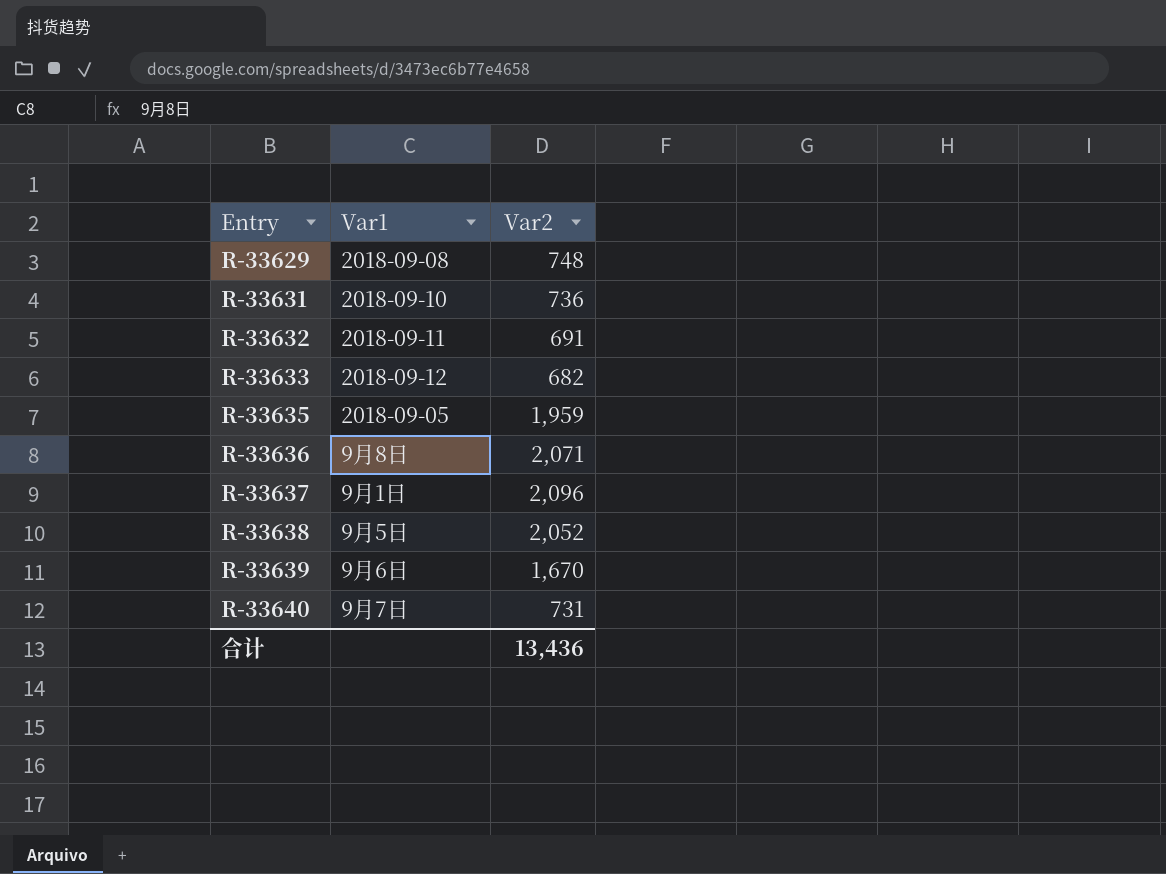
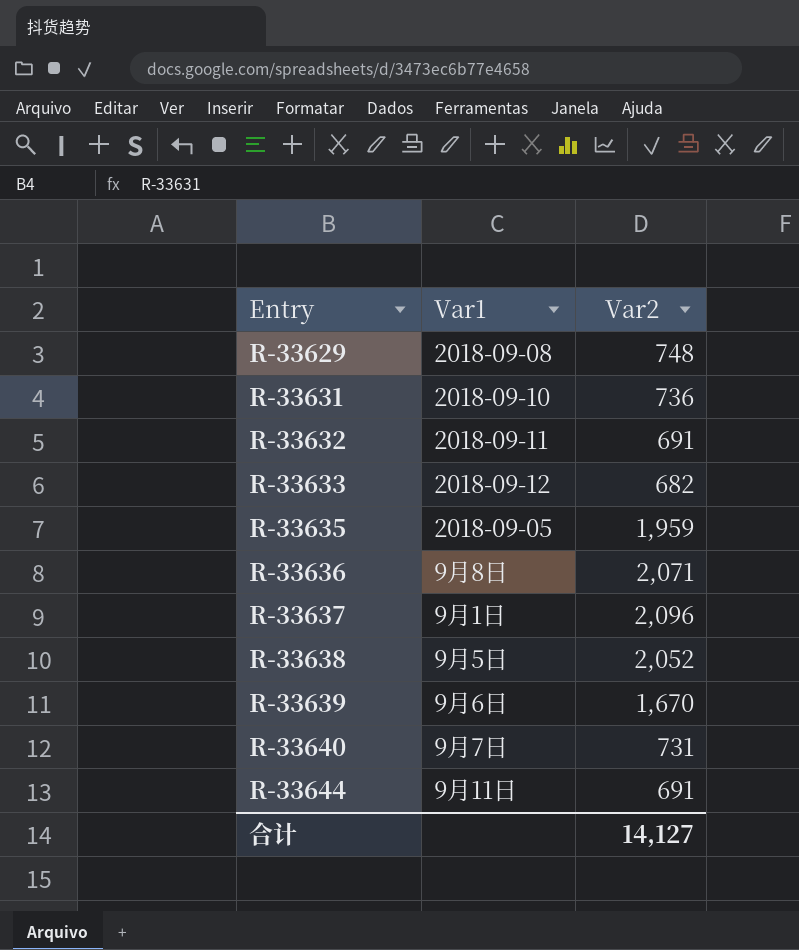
row R-33644: none -> 9月11日 | 691
合计 | Var2: 13,436 -> 14,127

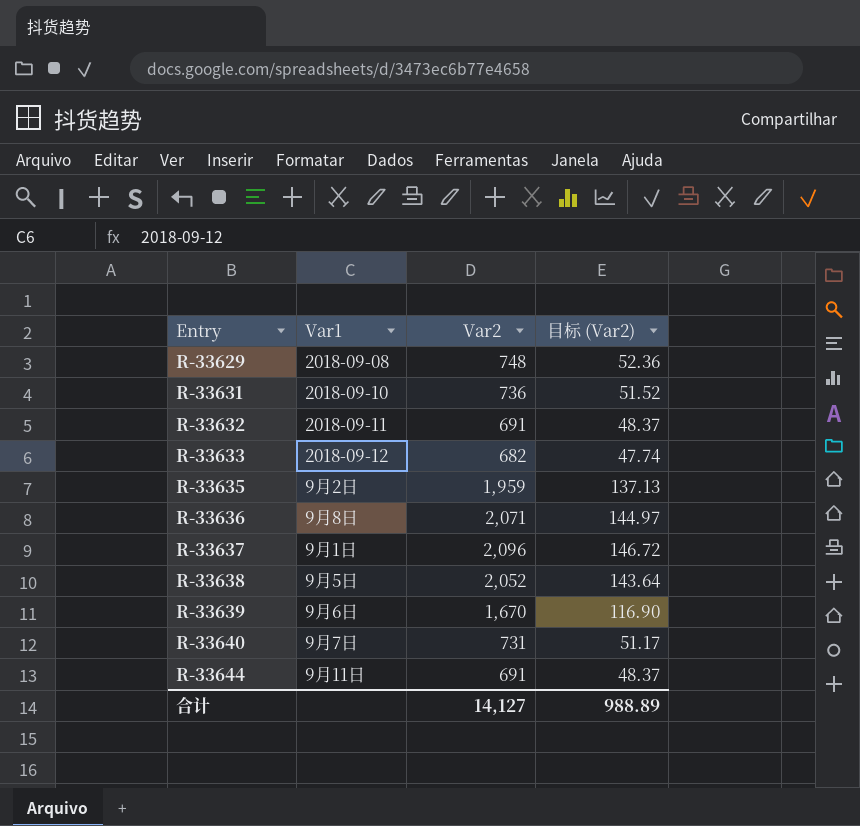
column 目标 (Var2) | formula: none -> [Var2] * 0.07
R-33635 | Var1: 2018-09-05 -> 9月2日

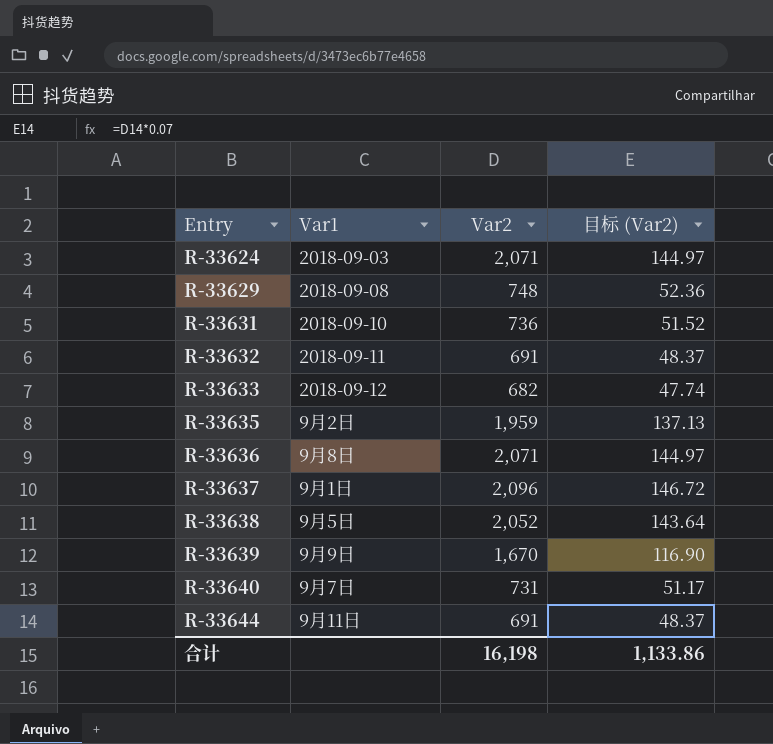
row R-33624: none -> 2018-09-03 | 2,071 | 144.97
R-33639 | Var1: 9月6日 -> 9月9日
合计 | Var2: 14,127 -> 16,198
合计 | 目标 (Var2): 988.89 -> 1,133.86

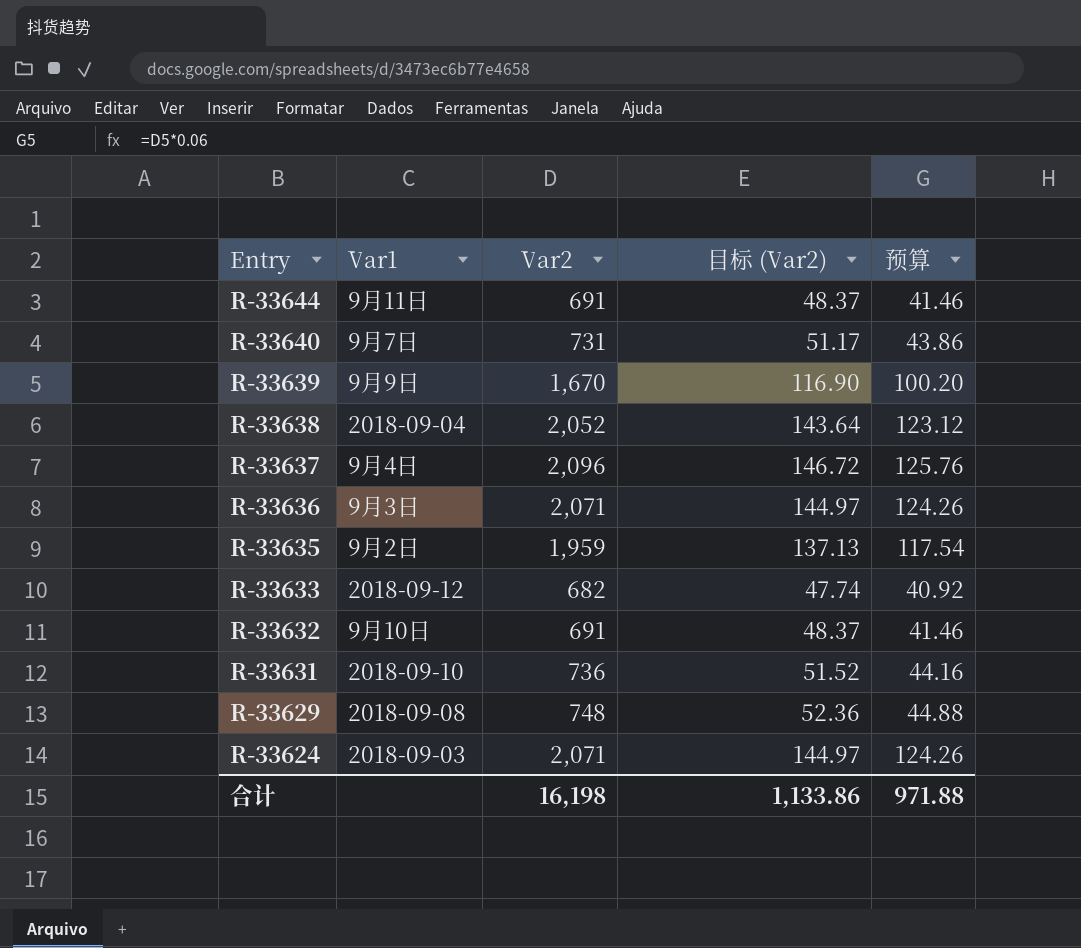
row order: Entry ascending -> Entry descending
column 预算 | formula: none -> [Var2] * 0.06
R-33638 | Var1: 9月5日 -> 2018-09-04
R-33637 | Var1: 9月1日 -> 9月4日
R-33636 | Var1: 9月8日 -> 9月3日
R-33632 | Var1: 2018-09-11 -> 9月10日

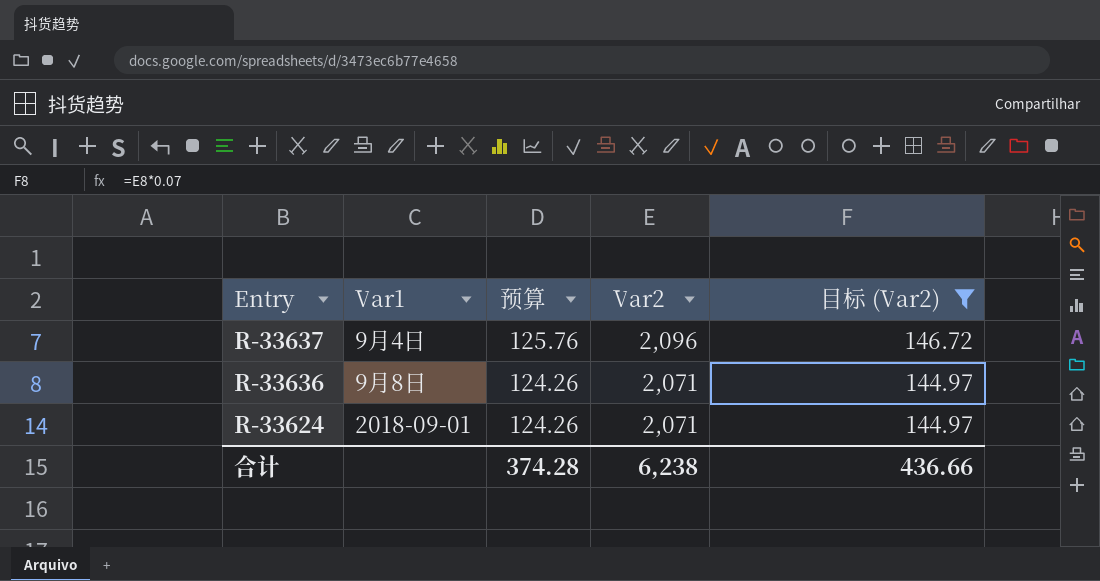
filter: none -> 目标 (Var2) >= 144.97
column 预算 | position: 5 -> 3
R-33636 | Var1: 9月3日 -> 9月8日
R-33624 | Var1: 2018-09-03 -> 2018-09-01
合计 | 预算: 971.88 -> 374.28
合计 | Var2: 16,198 -> 6,238
合计 | 目标 (Var2): 1,133.86 -> 436.66

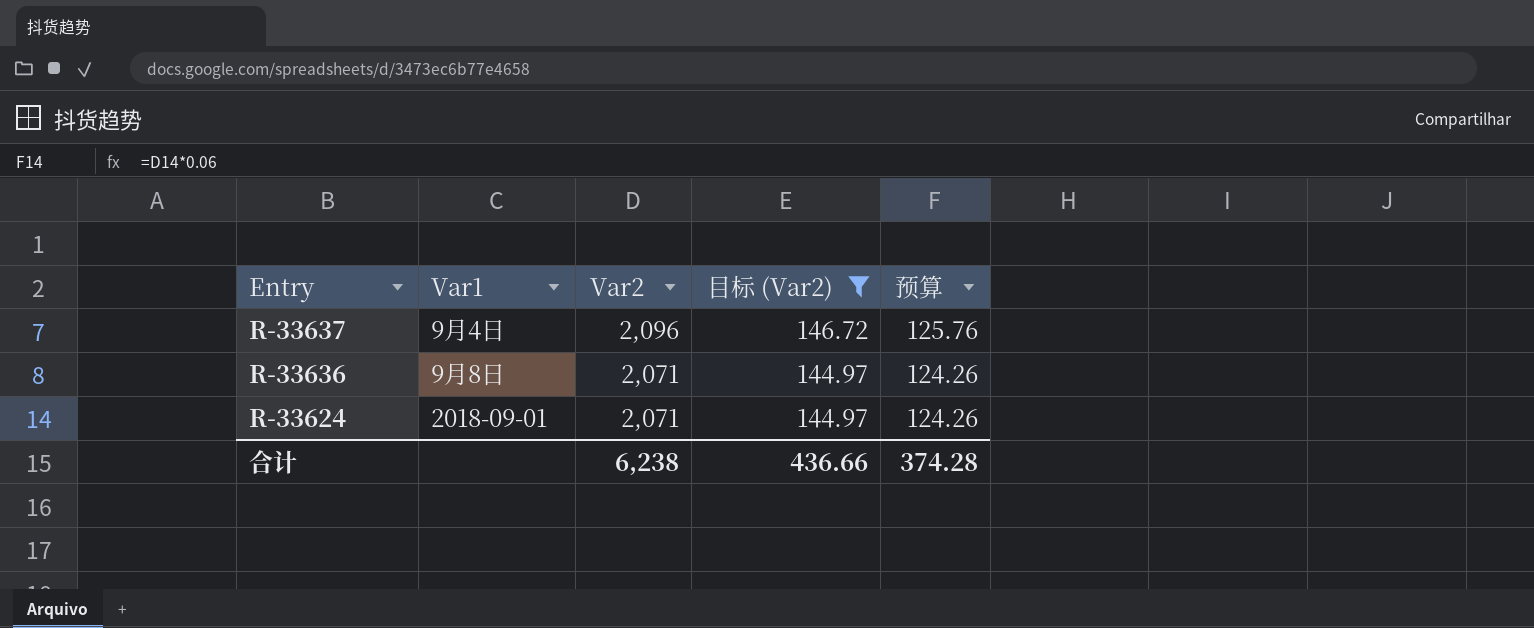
column 预算 | position: 3 -> 5

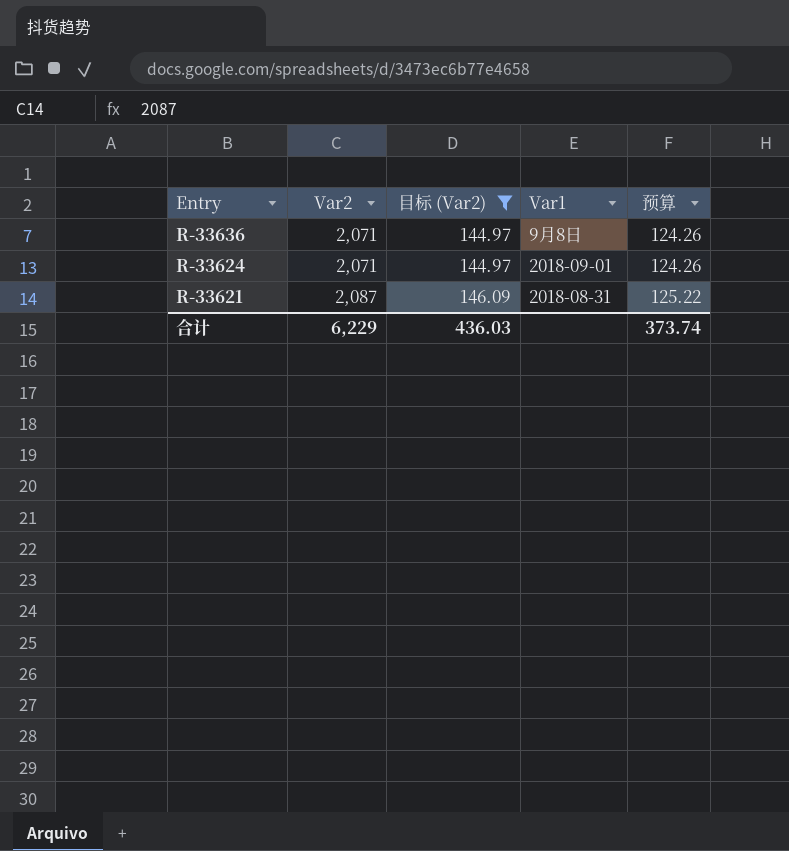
column Var1 | position: 2 -> 4
row R-33637: 9月4日 | 2,096 | 146.72 | 125.76 -> none
row R-33621: none -> 2,087 | 146.09 | 2018-08-31 | 125.22
合计 | Var2: 6,238 -> 6,229
合计 | 目标 (Var2): 436.66 -> 436.03
合计 | 预算: 374.28 -> 373.74

